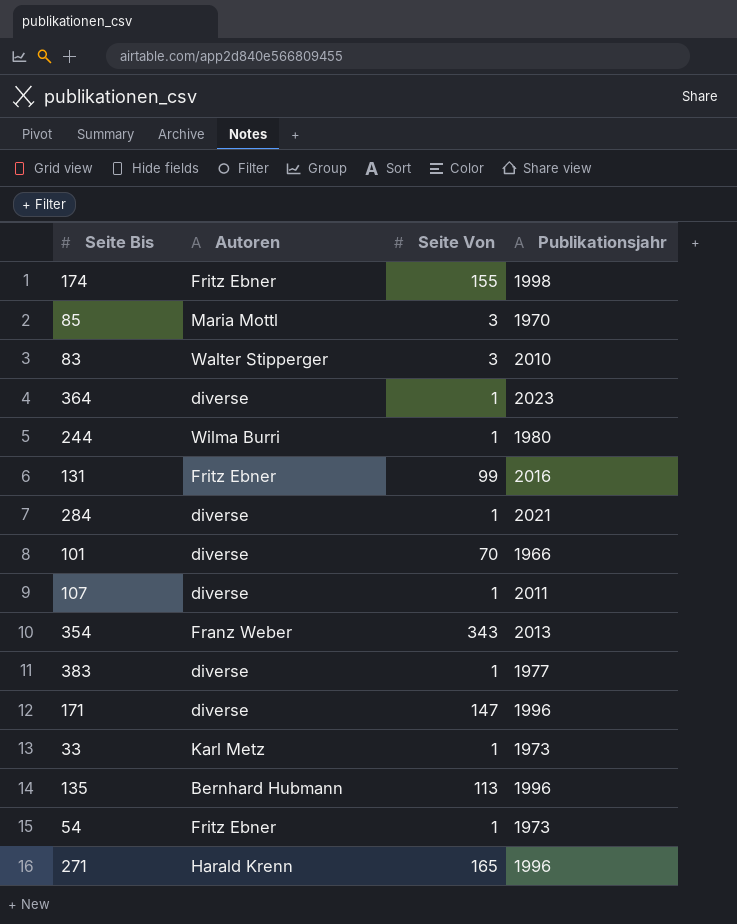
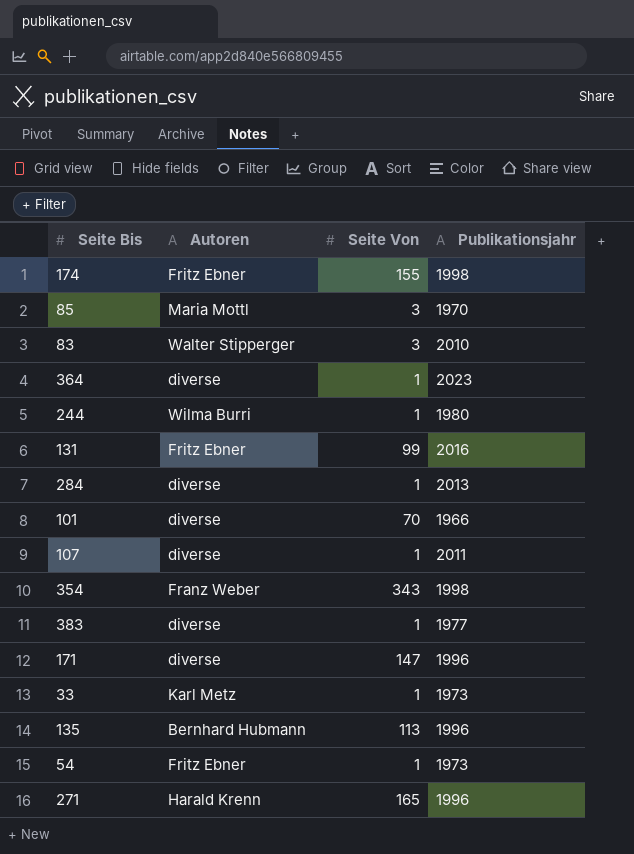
284 | Publikationsjahr: 2021 -> 2013
354 | Publikationsjahr: 2013 -> 1998

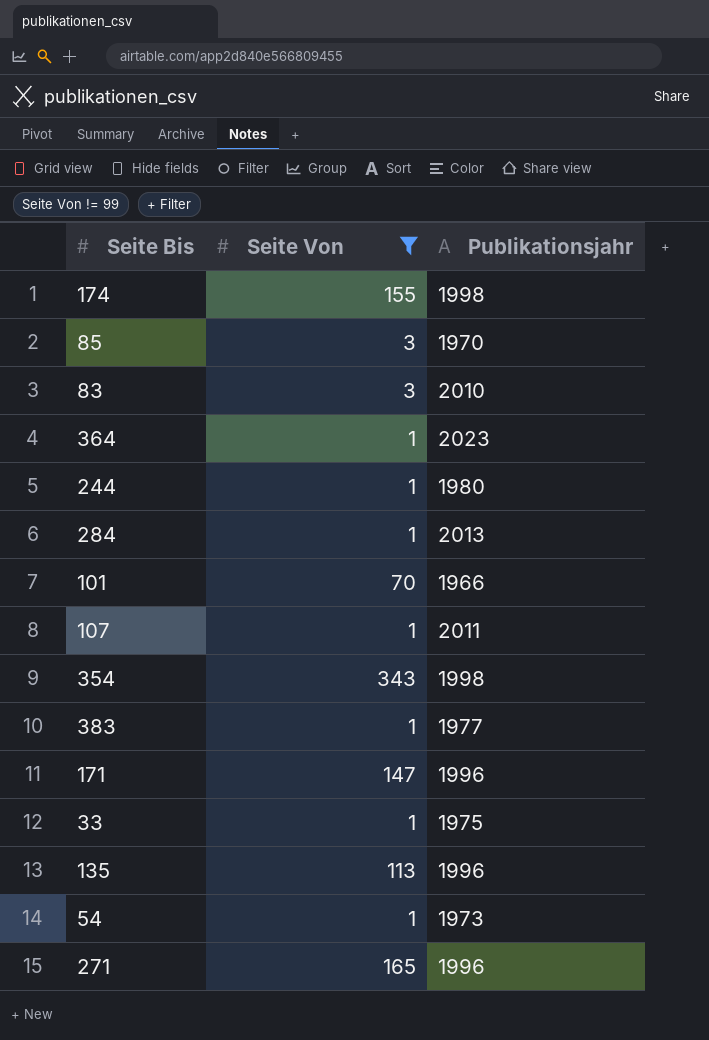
filter: none -> Seite Von != 99
column Autoren | position: 2 -> none
33 | Publikationsjahr: 1973 -> 1975

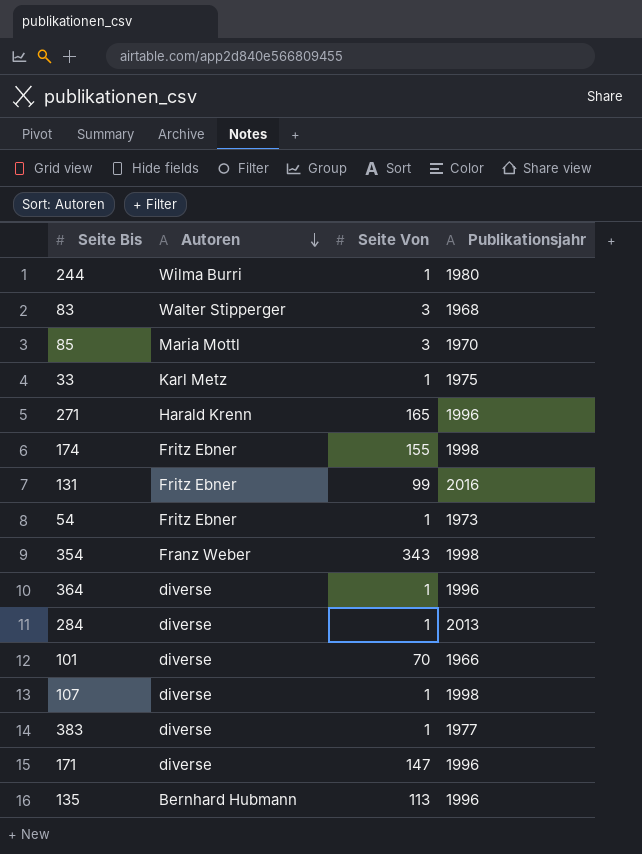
filter: Seite Von != 99 -> none
row order: none -> Autoren descending
column Autoren | position: none -> 2
83 | Publikationsjahr: 2010 -> 1968
364 | Publikationsjahr: 2023 -> 1996
107 | Publikationsjahr: 2011 -> 1998

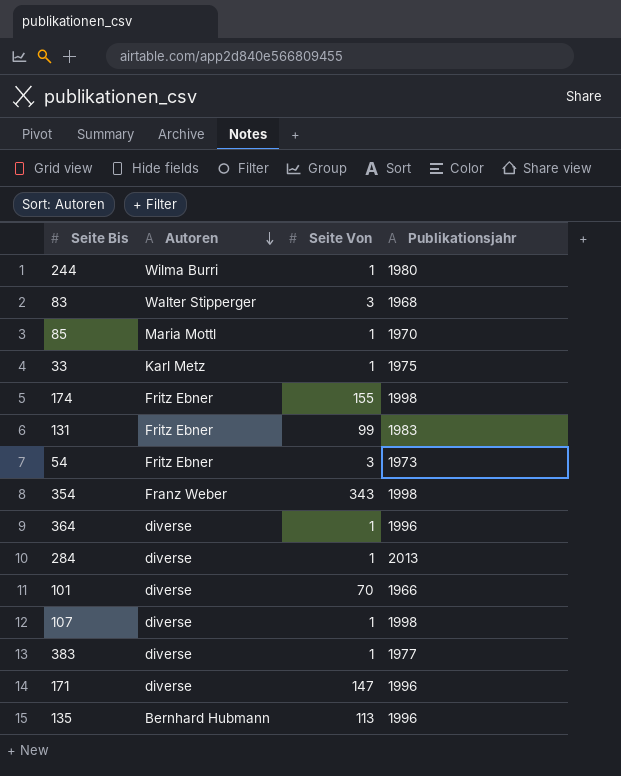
row 271: Harald Krenn | 165 | 1996 -> none
85 | Seite Von: 3 -> 1
131 | Publikationsjahr: 2016 -> 1983
54 | Seite Von: 1 -> 3

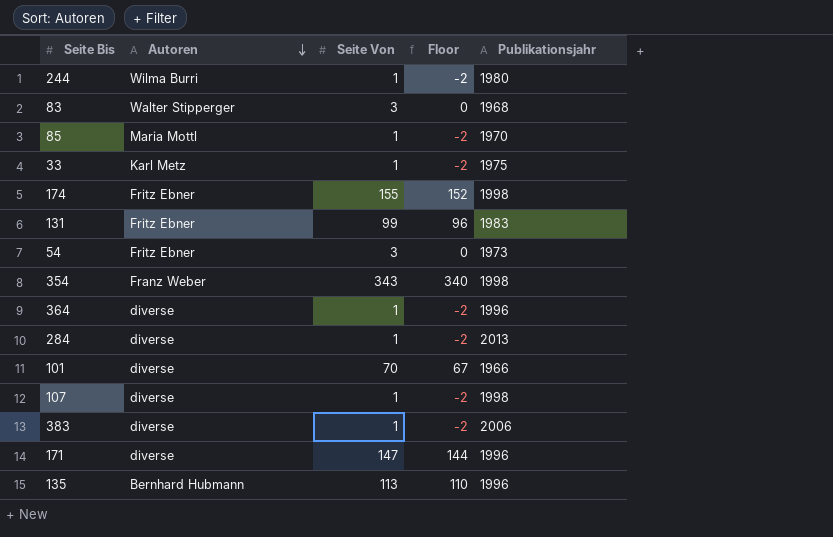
column Floor | formula: none -> [Seite Von] - 3
383 | Publikationsjahr: 1977 -> 2006

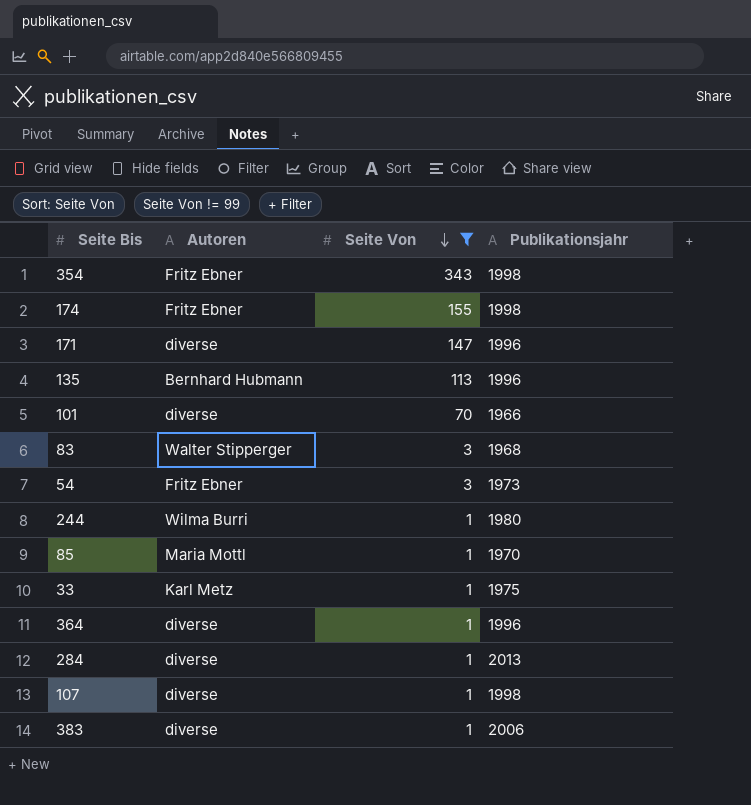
filter: none -> Seite Von != 99
row order: Autoren descending -> Seite Von descending
column Floor | formula: [Seite Von] - 3 -> none
354 | Autoren: Franz Weber -> Fritz Ebner

